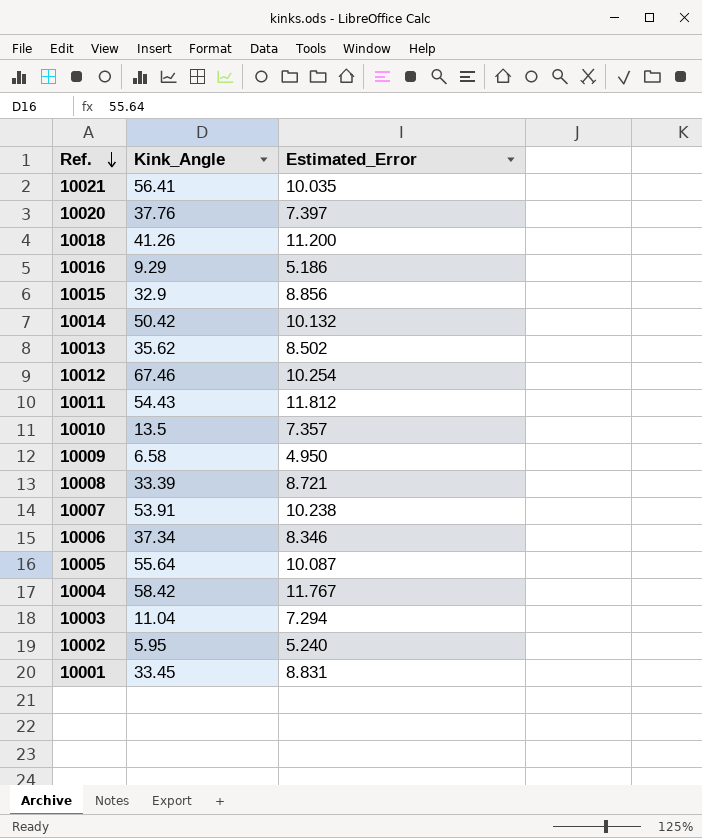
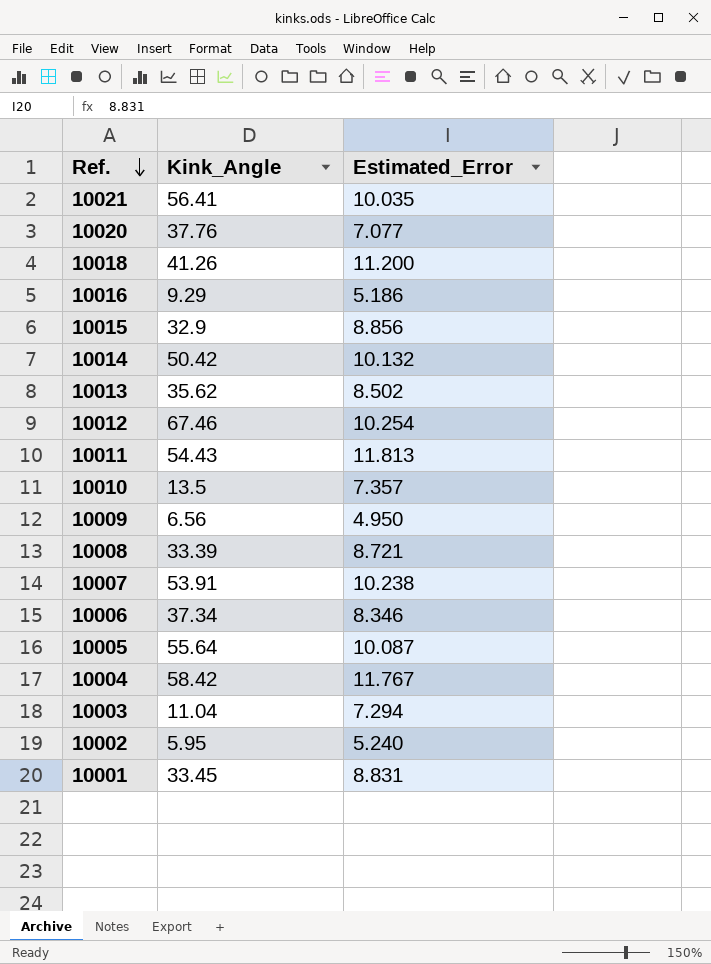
10020 | Estimated_Error: 7.397 -> 7.077
10011 | Estimated_Error: 11.812 -> 11.813
10009 | Kink_Angle: 6.58 -> 6.56

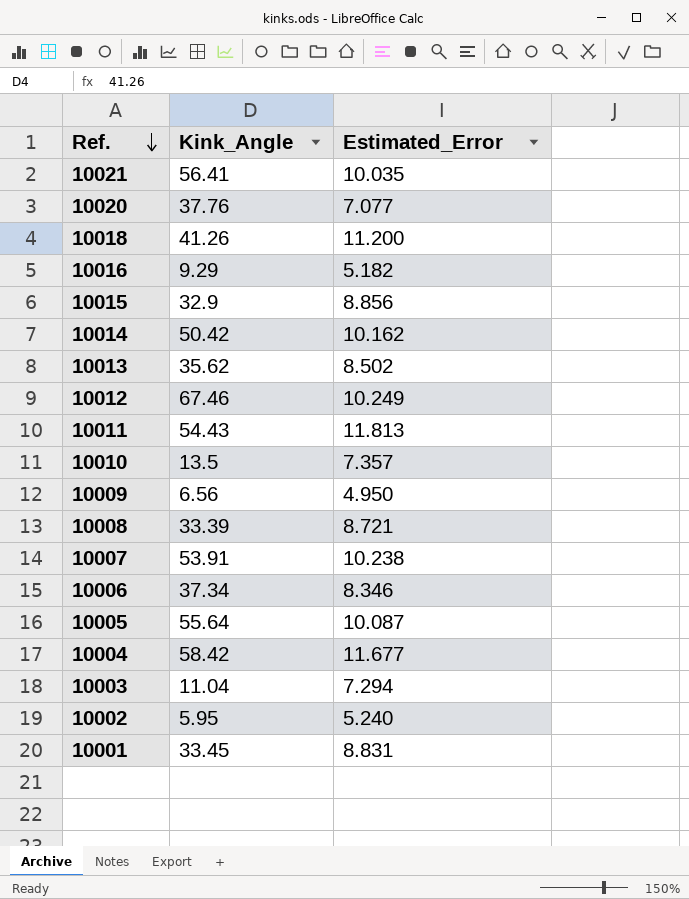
10016 | Estimated_Error: 5.186 -> 5.182
10014 | Estimated_Error: 10.132 -> 10.162
10012 | Estimated_Error: 10.254 -> 10.249
10004 | Estimated_Error: 11.767 -> 11.677

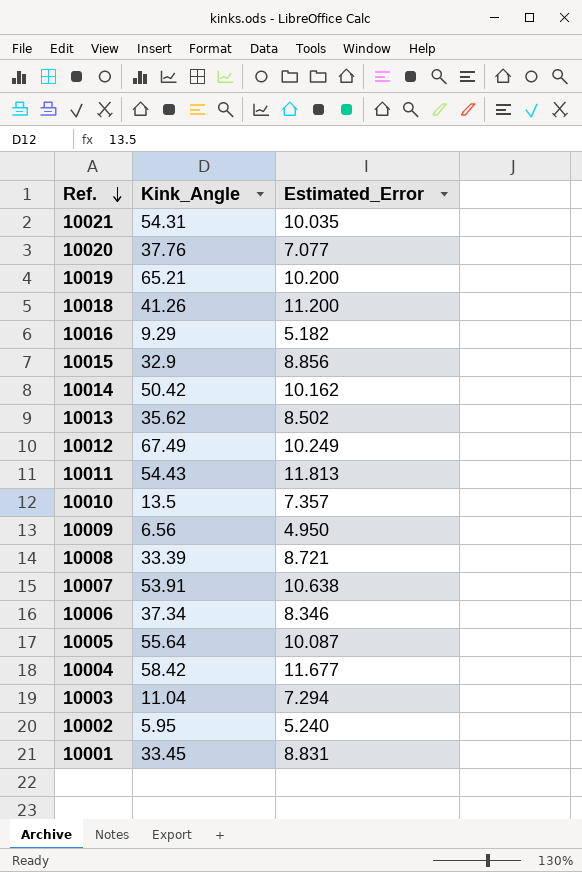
10021 | Kink_Angle: 56.41 -> 54.31
row 10019: none -> 65.21 | 10.200
10012 | Kink_Angle: 67.46 -> 67.49
10007 | Estimated_Error: 10.238 -> 10.638

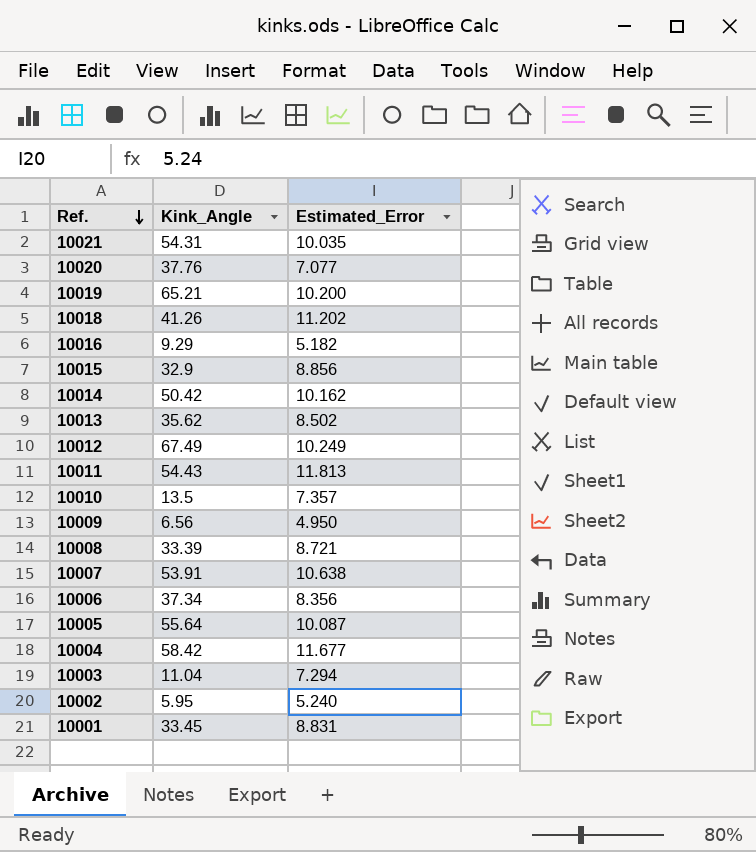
10018 | Estimated_Error: 11.200 -> 11.202
10006 | Estimated_Error: 8.346 -> 8.356

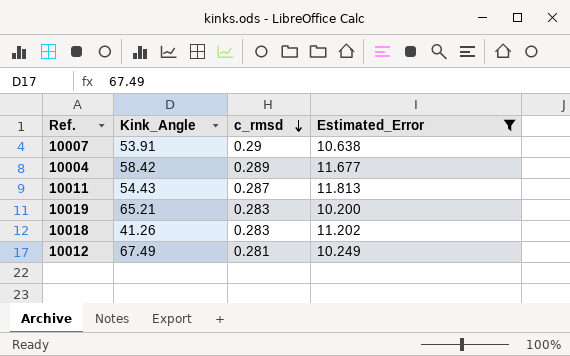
filter: none -> Estimated_Error >= 10.200
row order: Ref. descending -> c_rmsd descending
column c_rmsd | position: none -> 3

